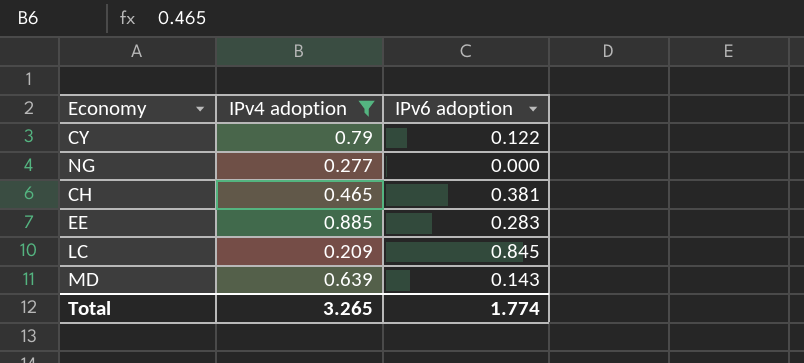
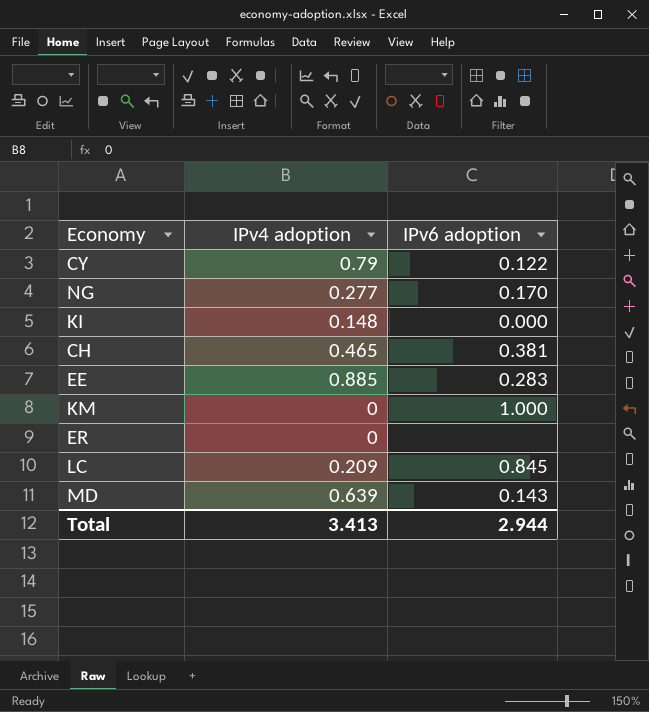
filter: IPv4 adoption >= 0.209 -> none
NG | IPv6 adoption: 0.000 -> 0.170
Total | IPv4 adoption: 3.265 -> 3.413
Total | IPv6 adoption: 1.774 -> 2.944

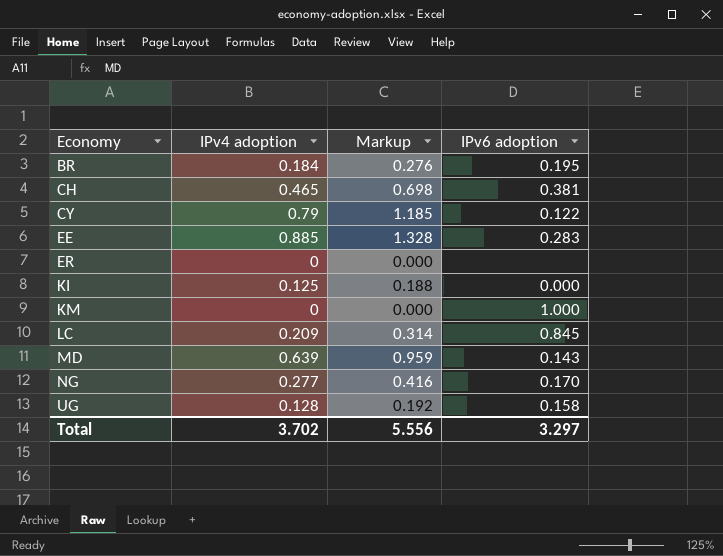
row order: none -> Economy ascending
column Markup | formula: none -> [IPv4 adoption] * 1.5
row BR: none -> 0.184 | 0.276 | 0.195
KI | IPv4 adoption: 0.148 -> 0.125
row UG: none -> 0.128 | 0.192 | 0.158
Total | IPv4 adoption: 3.413 -> 3.702
Total | IPv6 adoption: 2.944 -> 3.297

